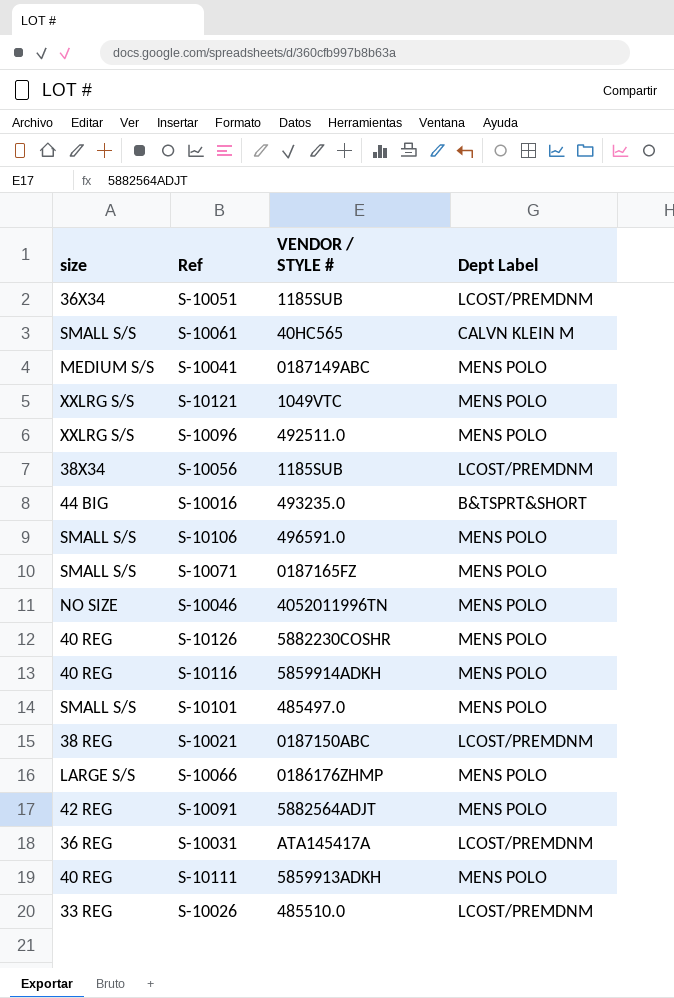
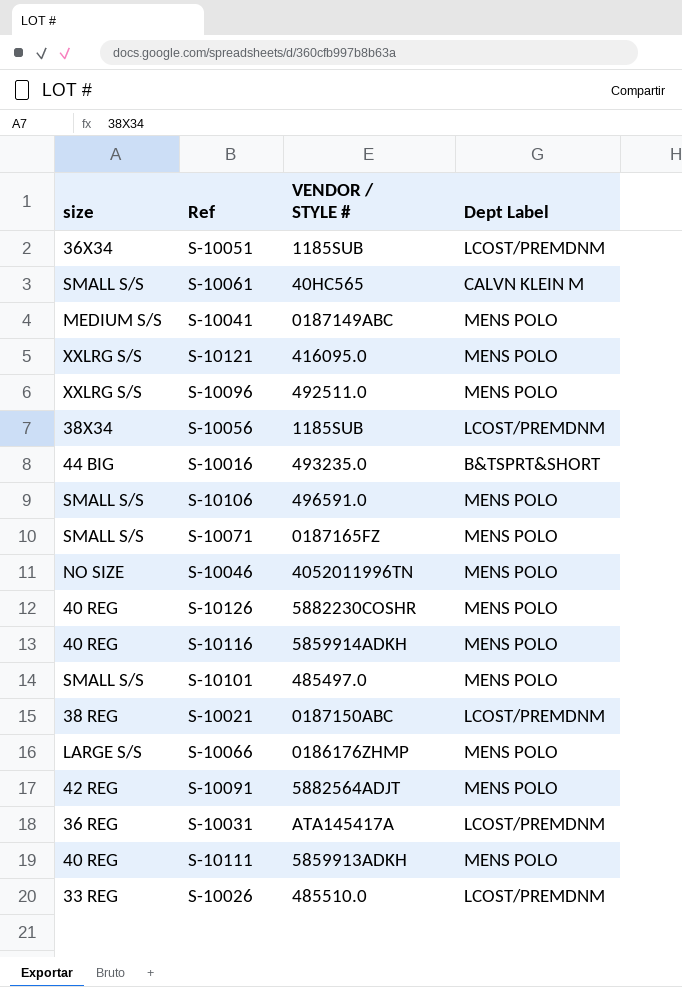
S-10121 | VENDOR / STYLE #: 1049VTC -> 416095.0

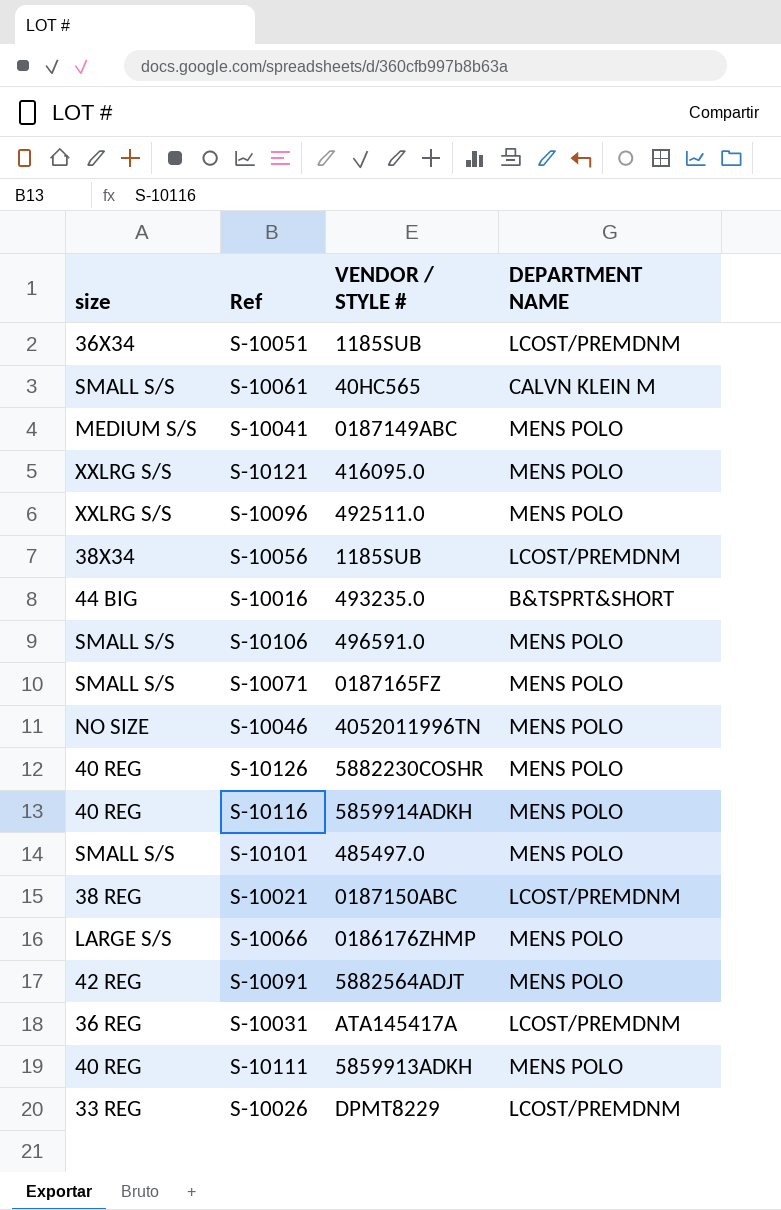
column name: Dept Label -> DEPARTMENT NAME
S-10026 | VENDOR / STYLE #: 485510.0 -> DPMT8229

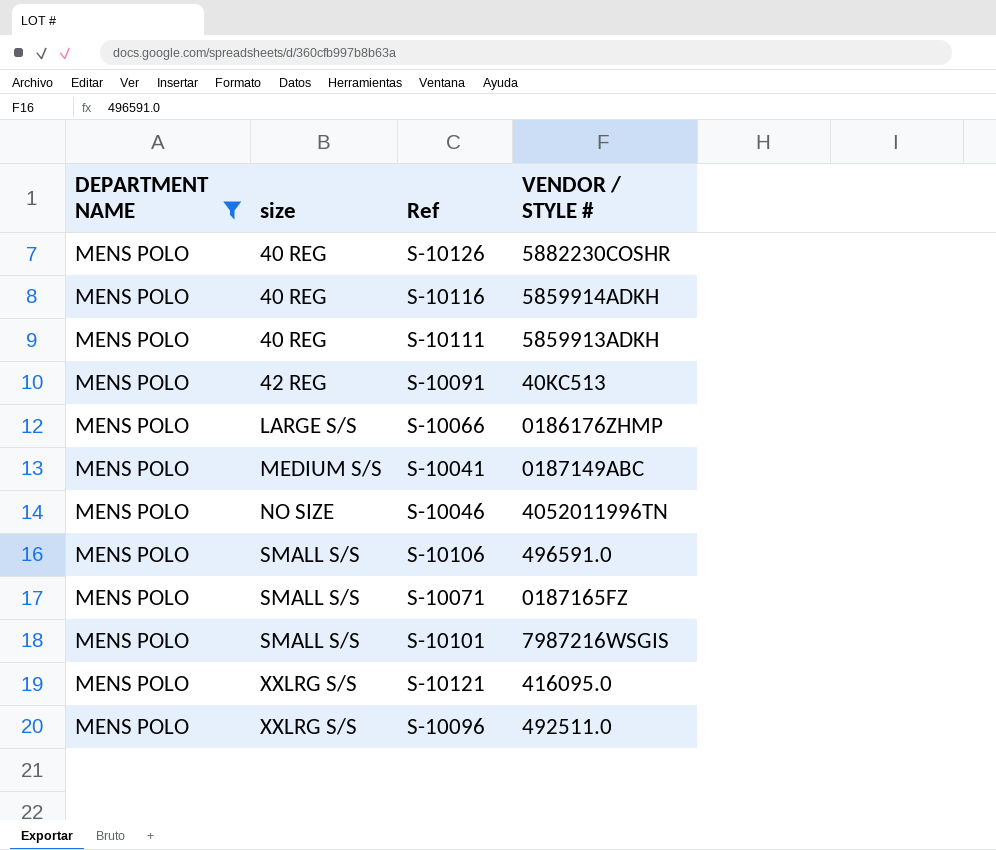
filter: none -> DEPARTMENT NAME = MENS POLO
row order: none -> size ascending
column DEPARTMENT NAME | position: 4 -> 1
S-10091 | VENDOR / STYLE #: 5882564ADJT -> 40KC513
S-10101 | VENDOR / STYLE #: 485497.0 -> 7987216WSGIS

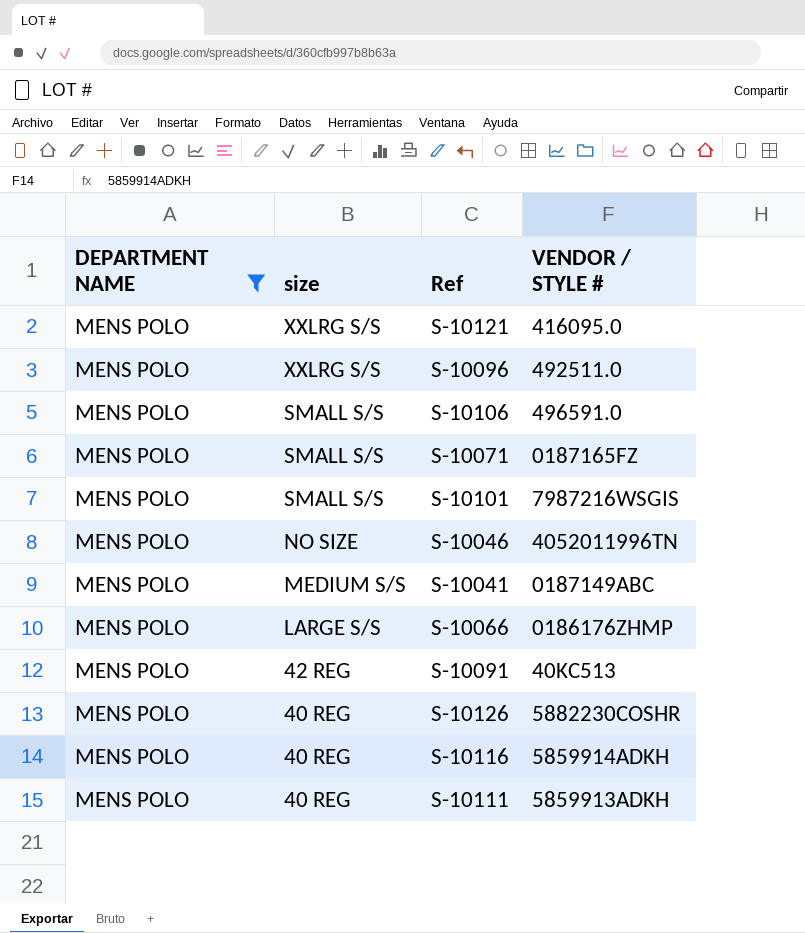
row order: size ascending -> size descending

